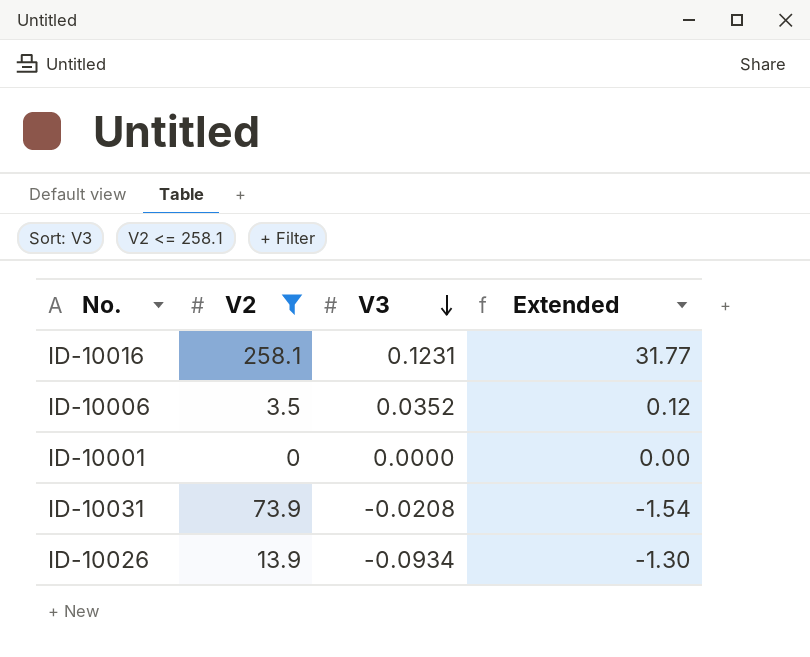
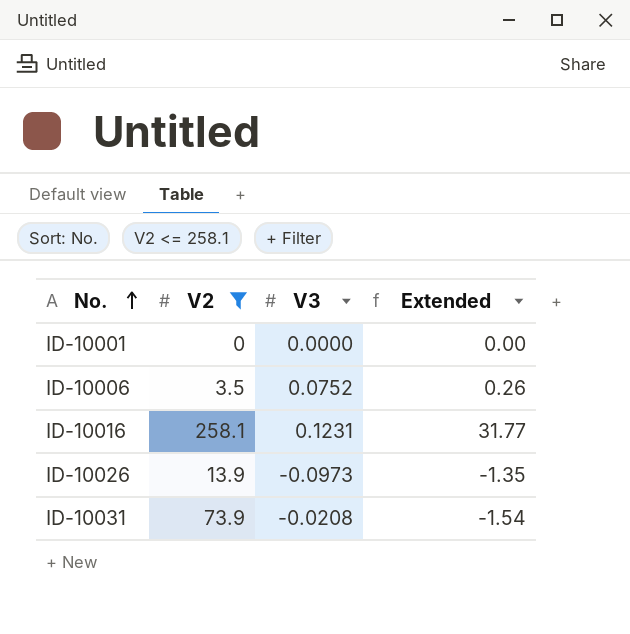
row order: V3 descending -> No. ascending
ID-10006 | V3: 0.0352 -> 0.0752
ID-10006 | Extended: 0.12 -> 0.26
ID-10026 | V3: -0.0934 -> -0.0973
ID-10026 | Extended: -1.30 -> -1.35

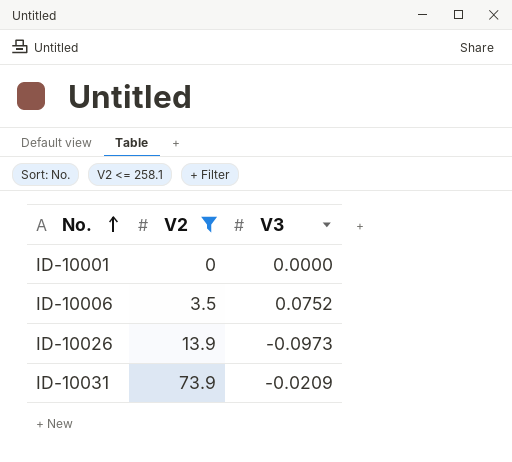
column Extended | formula: [V2] * [V3] -> none
row ID-10016: 258.1 | 0.1231 | 31.77 -> none
ID-10031 | V3: -0.0208 -> -0.0209

